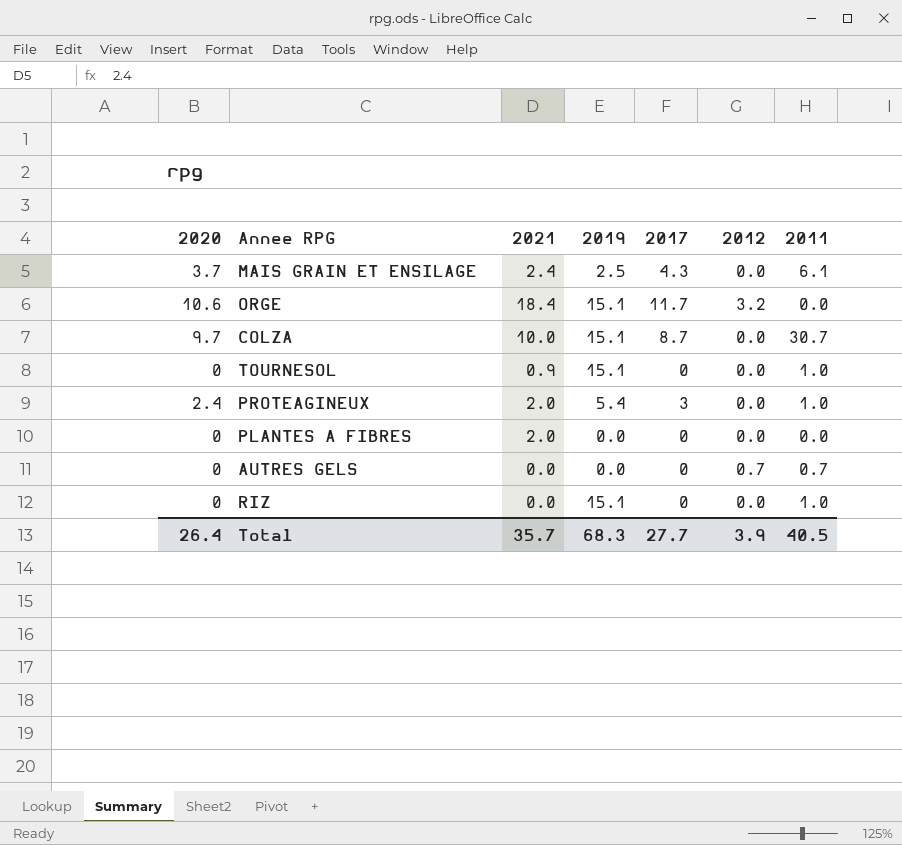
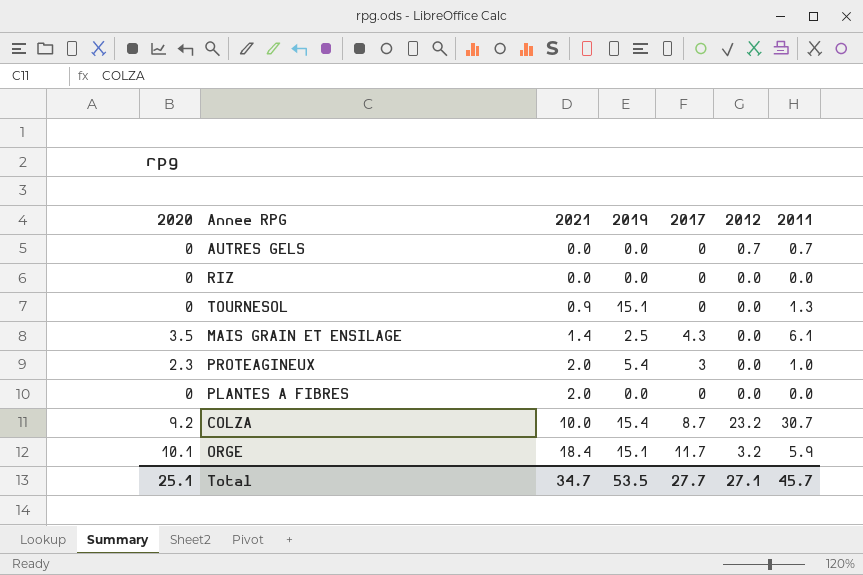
row order: none -> 2021 ascending
RIZ | 2019: 15.1 -> 0.0
RIZ | 2011: 1.0 -> 0.0
TOURNESOL | 2011: 1.0 -> 1.3
MAIS GRAIN ET ENSILAGE | 2020: 3.7 -> 3.5
MAIS GRAIN ET ENSILAGE | 2021: 2.4 -> 1.4
PROTEAGINEUX | 2020: 2.4 -> 2.3
COLZA | 2020: 9.7 -> 9.2
COLZA | 2019: 15.1 -> 15.4
COLZA | 2012: 0.0 -> 23.2
ORGE | 2020: 10.6 -> 10.1
ORGE | 2011: 0.0 -> 5.9
Total | 2020: 26.4 -> 25.1
Total | 2021: 35.7 -> 34.7
Total | 2019: 68.3 -> 53.5
Total | 2012: 3.9 -> 27.1
Total | 2011: 40.5 -> 45.7

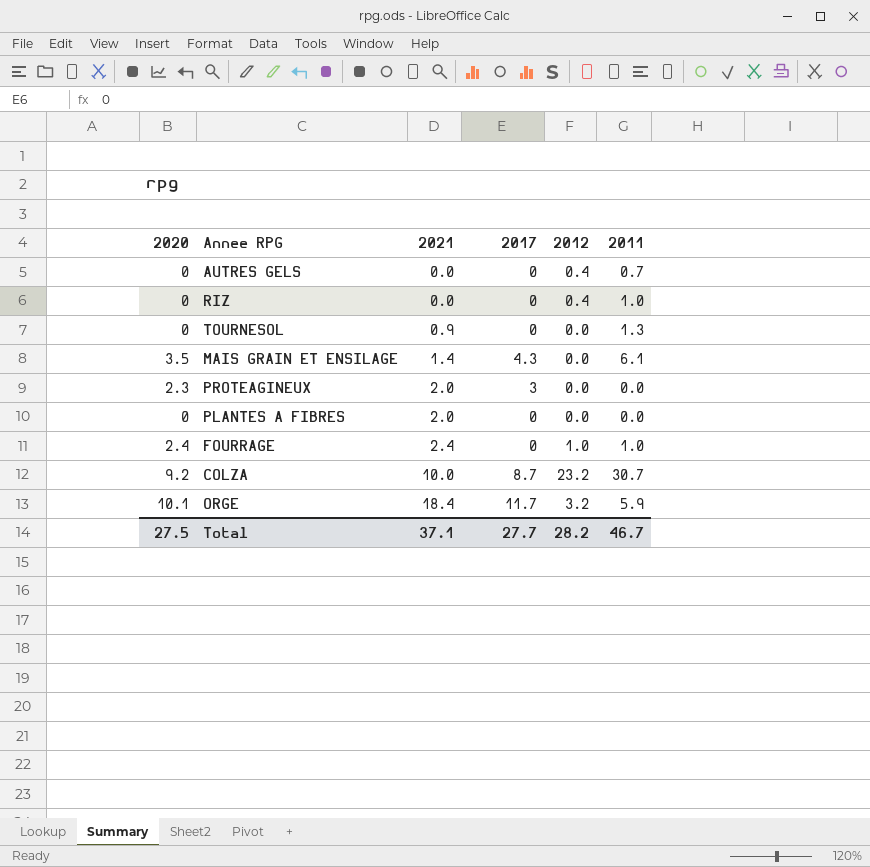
column 2019 | position: 4 -> none
AUTRES GELS | 2012: 0.7 -> 0.4
RIZ | 2012: 0.0 -> 0.4
RIZ | 2011: 0.0 -> 1.0
PROTEAGINEUX | 2011: 1.0 -> 0.0
row FOURRAGE: none -> 2.4 | 2.4 | 0 | 1.0 | 1.0
Total | 2020: 25.1 -> 27.5
Total | 2021: 34.7 -> 37.1
Total | 2012: 27.1 -> 28.2
Total | 2011: 45.7 -> 46.7

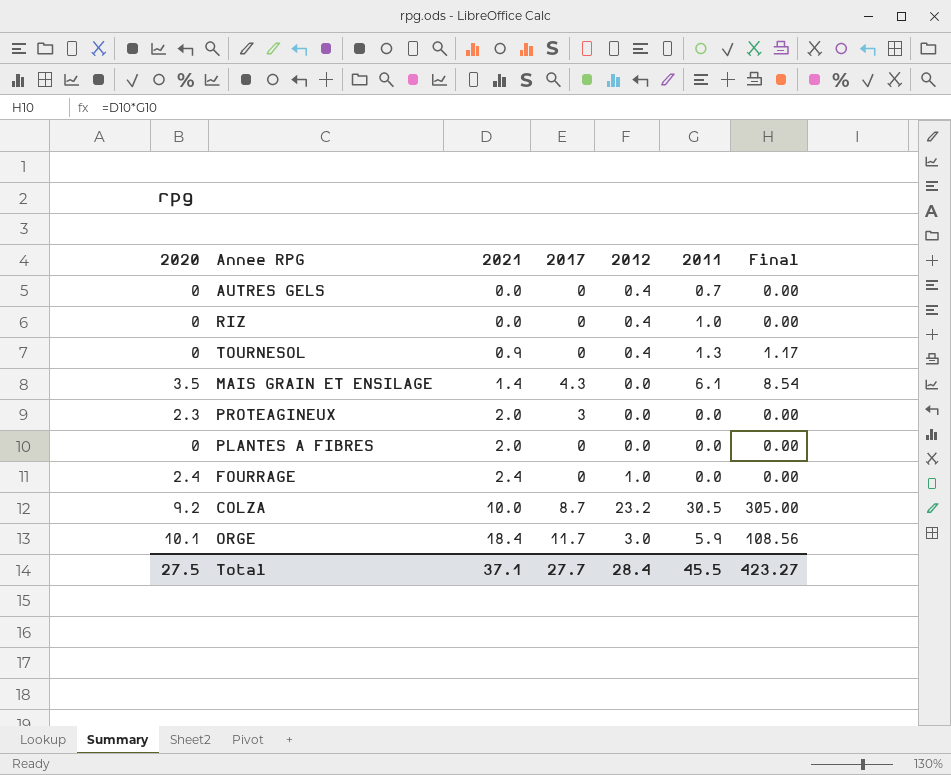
column Final | formula: none -> [2021] * [2011]
TOURNESOL | 2012: 0.0 -> 0.4
FOURRAGE | 2011: 1.0 -> 0.0
COLZA | 2011: 30.7 -> 30.5
ORGE | 2012: 3.2 -> 3.0
Total | 2012: 28.2 -> 28.4
Total | 2011: 46.7 -> 45.5

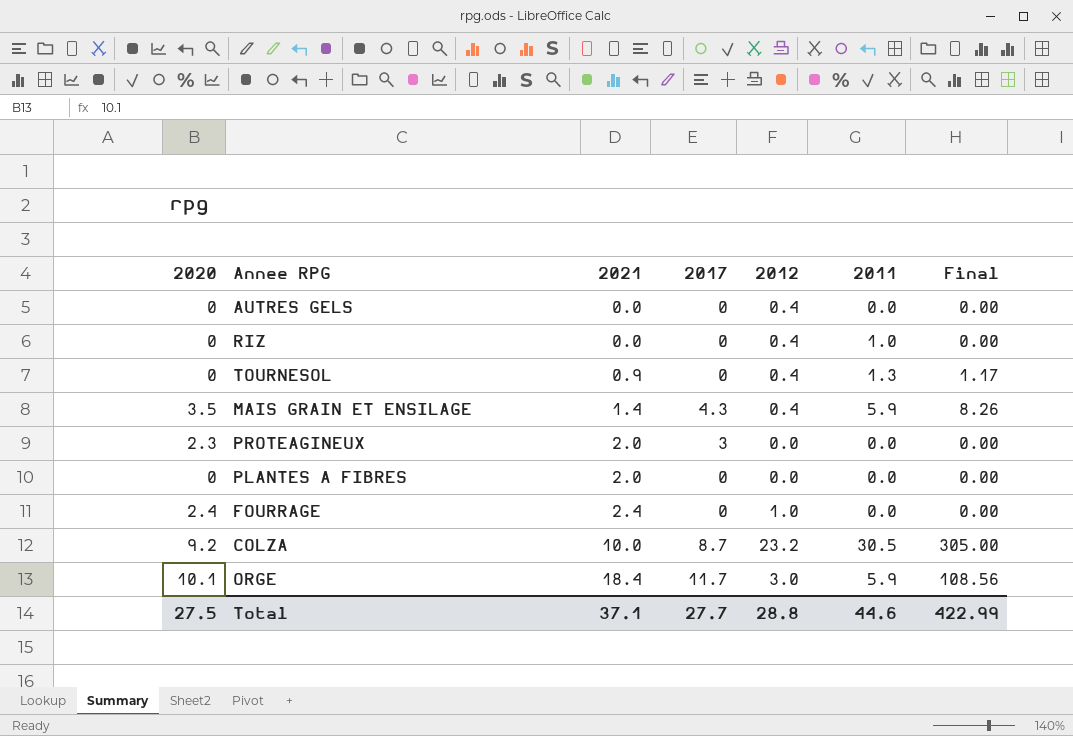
AUTRES GELS | 2011: 0.7 -> 0.0
MAIS GRAIN ET ENSILAGE | 2012: 0.0 -> 0.4
MAIS GRAIN ET ENSILAGE | 2011: 6.1 -> 5.9
MAIS GRAIN ET ENSILAGE | Final: 8.54 -> 8.26
Total | 2012: 28.4 -> 28.8
Total | 2011: 45.5 -> 44.6
Total | Final: 423.27 -> 422.99

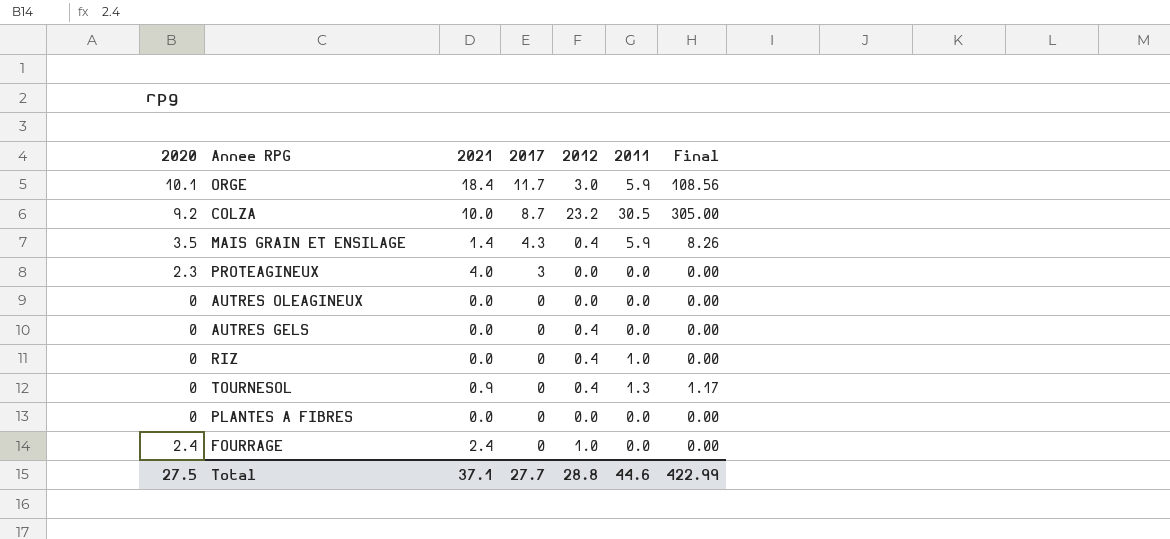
row order: 2021 ascending -> 2017 descending
PROTEAGINEUX | 2021: 2.0 -> 4.0
row AUTRES OLEAGINEUX: none -> 0 | 0.0 | 0 | 0.0 | 0.0 | 0.00
PLANTES A FIBRES | 2021: 2.0 -> 0.0

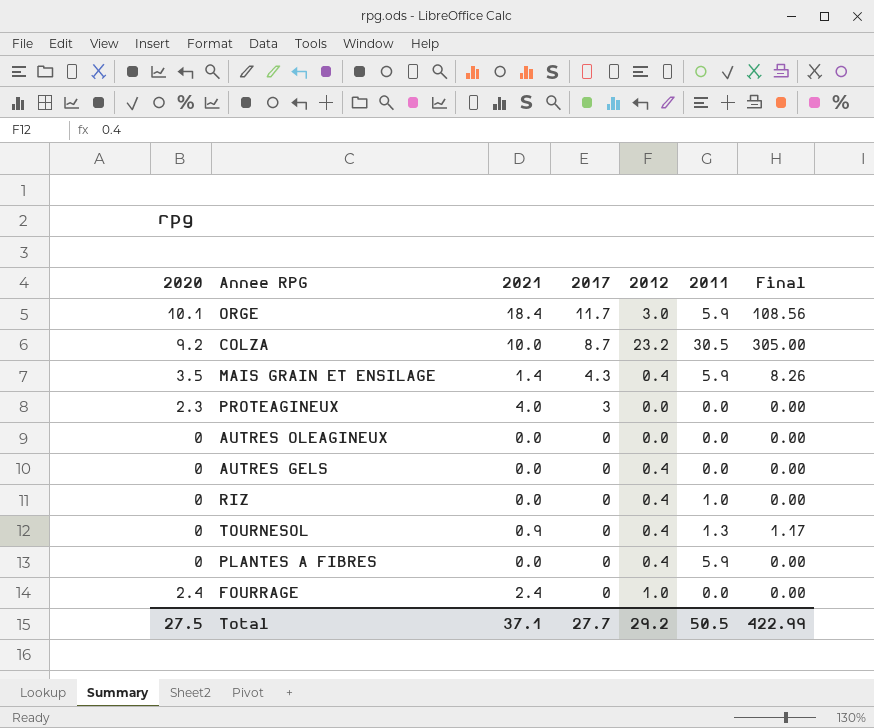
PLANTES A FIBRES | 2012: 0.0 -> 0.4
PLANTES A FIBRES | 2011: 0.0 -> 5.9
Total | 2012: 28.8 -> 29.2
Total | 2011: 44.6 -> 50.5

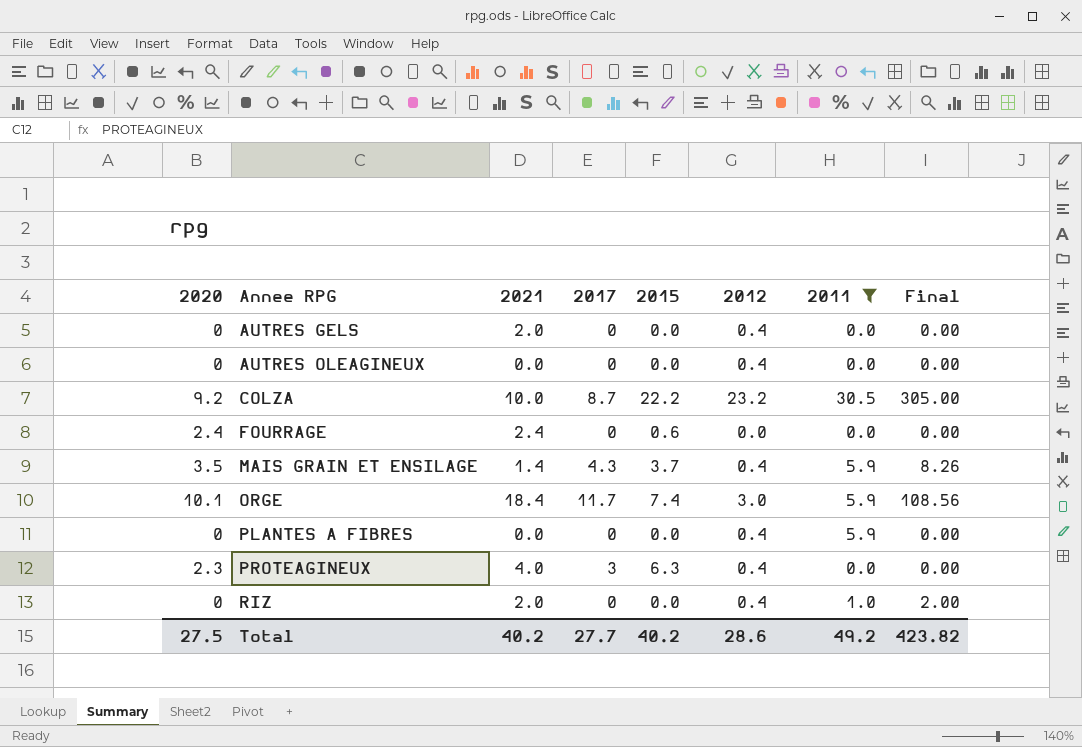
filter: none -> 2011 != 1.3
row order: 2017 descending -> Annee RPG ascending
column 2015 | position: none -> 5
AUTRES GELS | 2021: 0.0 -> 2.0
AUTRES OLEAGINEUX | 2012: 0.0 -> 0.4
FOURRAGE | 2012: 1.0 -> 0.0
PROTEAGINEUX | 2012: 0.0 -> 0.4
RIZ | 2021: 0.0 -> 2.0
RIZ | Final: 0.00 -> 2.00
Total | 2021: 37.1 -> 40.2
Total | 2012: 29.2 -> 28.6
Total | 2011: 50.5 -> 49.2
Total | Final: 422.99 -> 423.82

